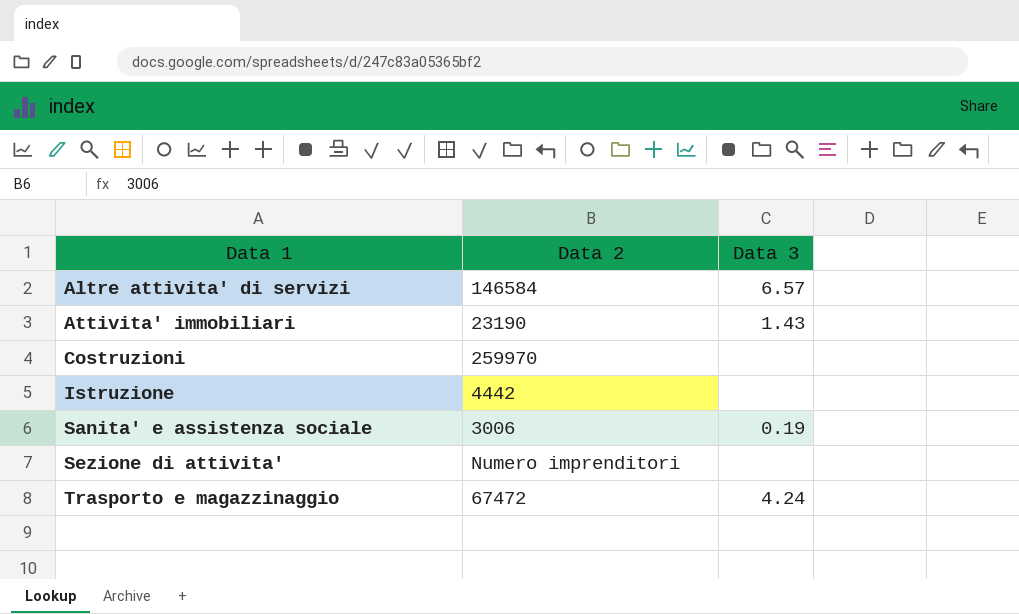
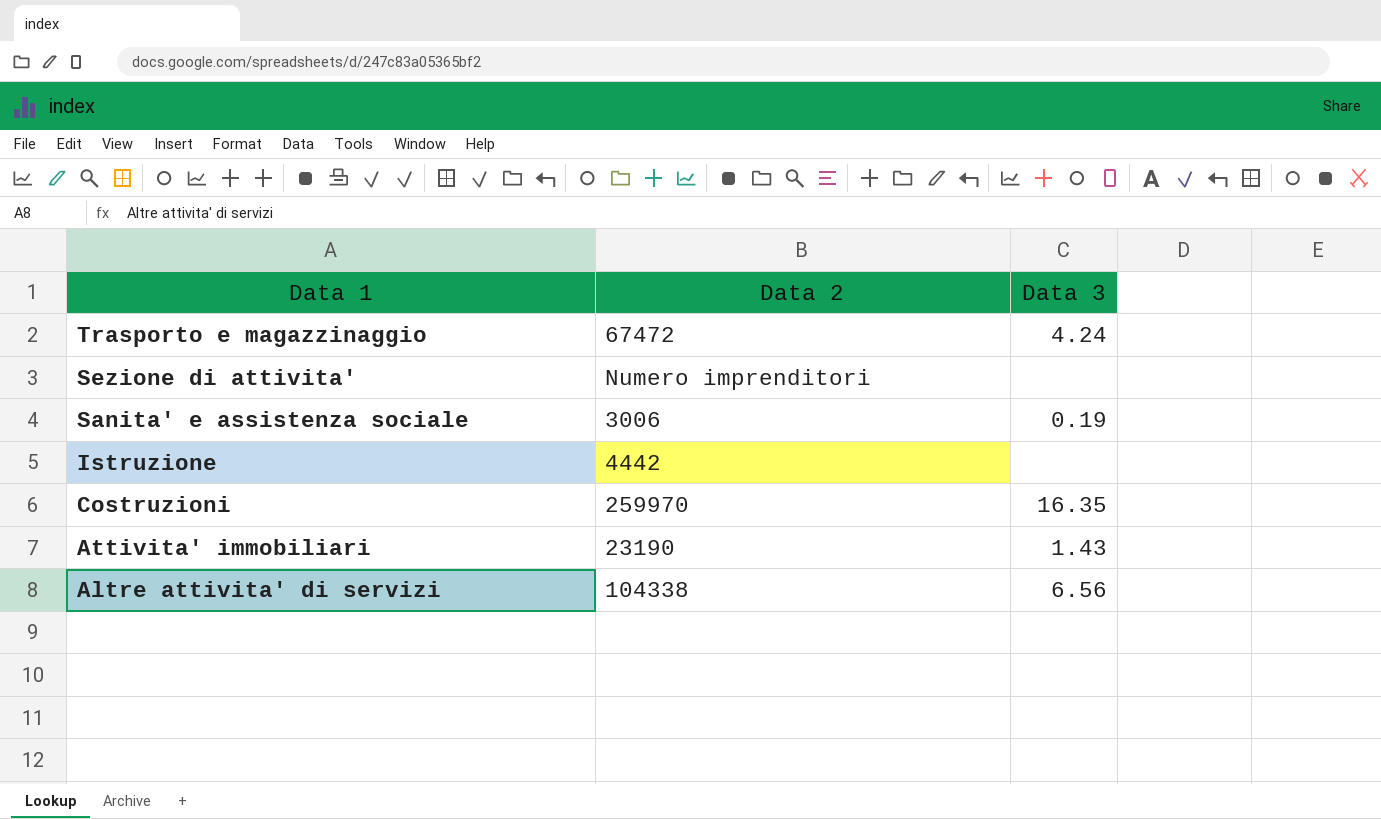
row order: Data 1 ascending -> Data 1 descending
Costruzioni | Data 3: none -> 16.35
Altre attivita' di servizi | Data 2: 146584 -> 104338
Altre attivita' di servizi | Data 3: 6.57 -> 6.56

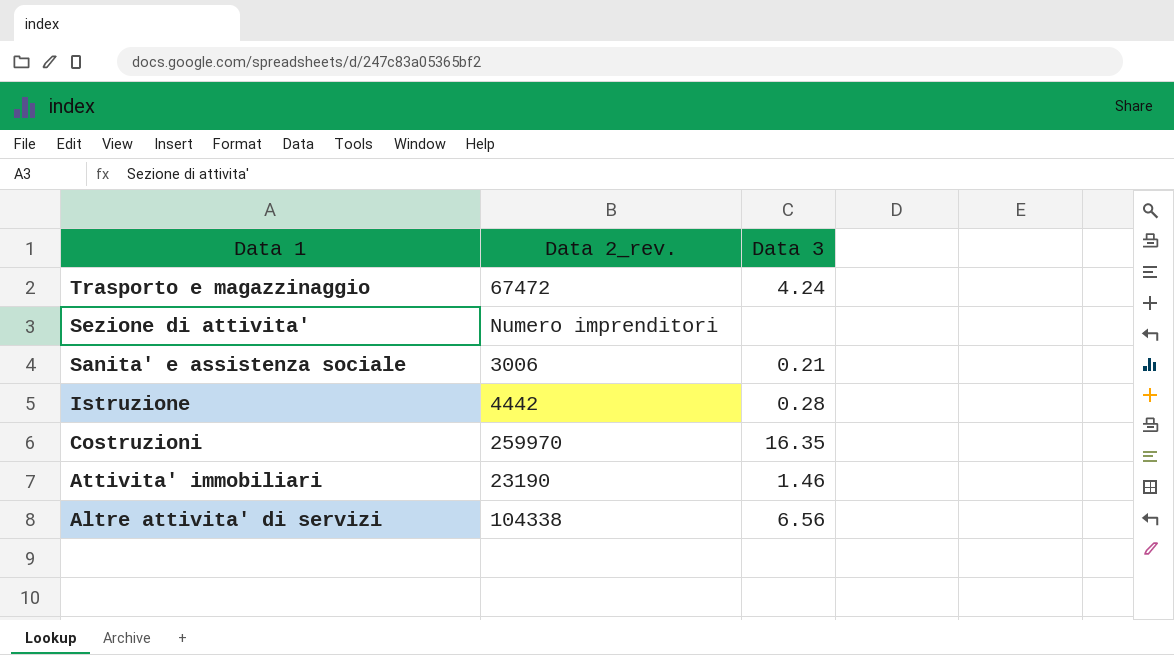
column name: Data 2 -> Data 2_rev.
Sanita' e assistenza sociale | Data 3: 0.19 -> 0.21
Istruzione | Data 3: none -> 0.28
Attivita' immobiliari | Data 3: 1.43 -> 1.46

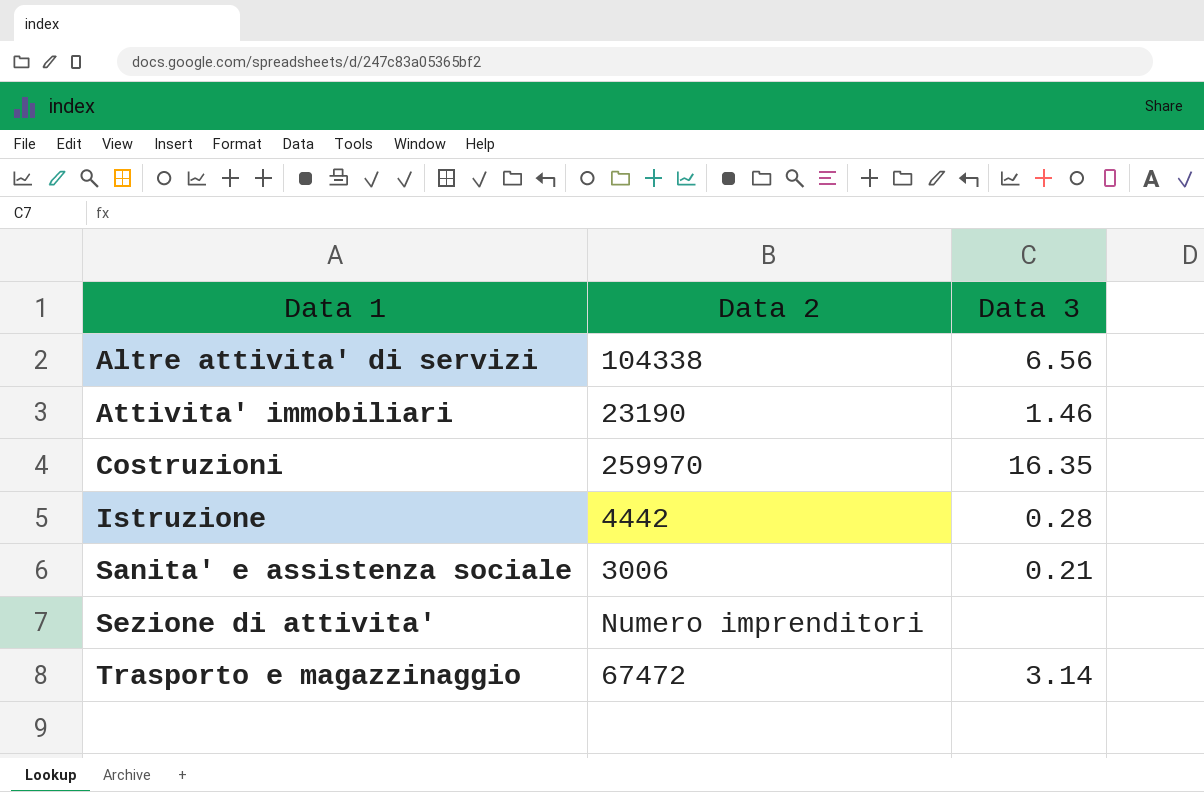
row order: Data 1 descending -> Data 1 ascending
column name: Data 2_rev. -> Data 2
Trasporto e magazzinaggio | Data 3: 4.24 -> 3.14

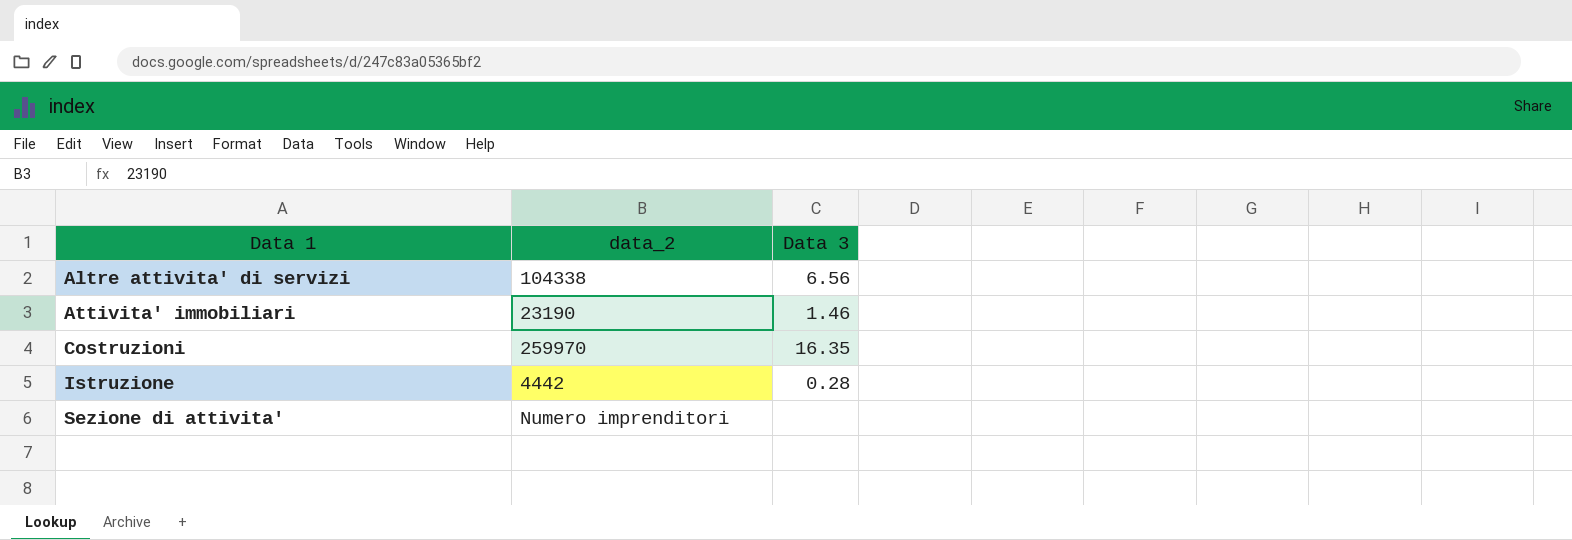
column name: Data 2 -> data_2
row Sanita' e assistenza sociale: 3006 | 0.21 -> none
row Trasporto e magazzinaggio: 67472 | 3.14 -> none

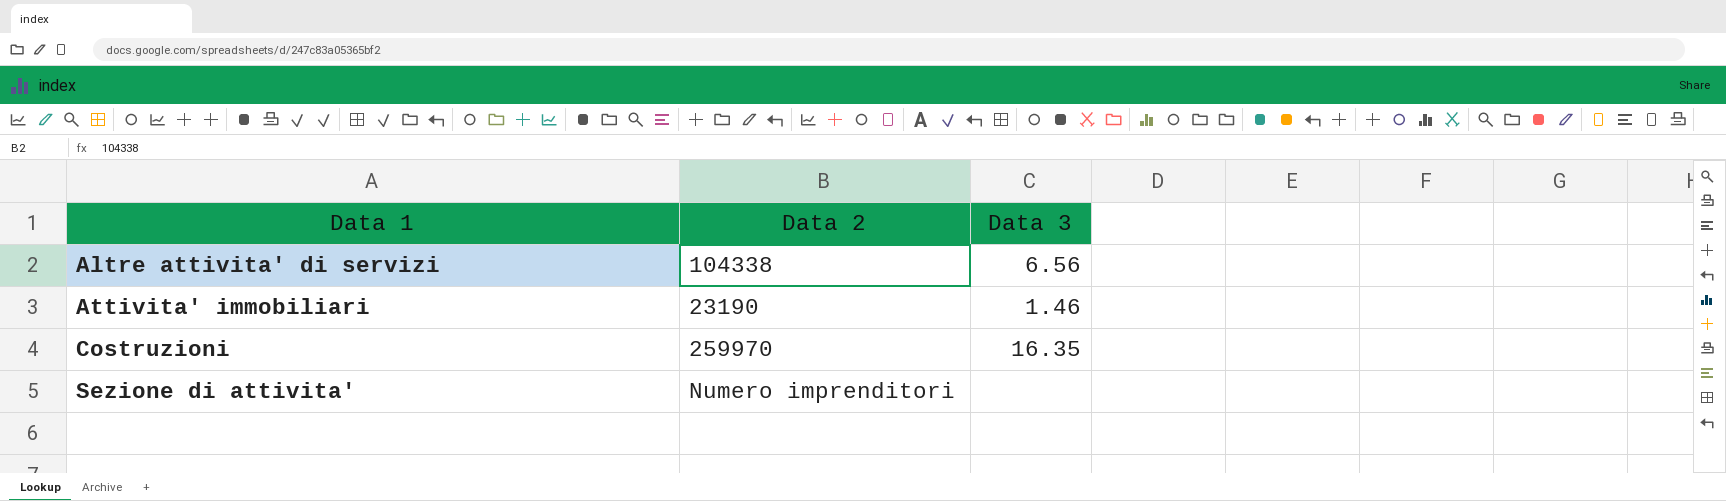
column name: data_2 -> Data 2
row Istruzione: 4442 | 0.28 -> none

